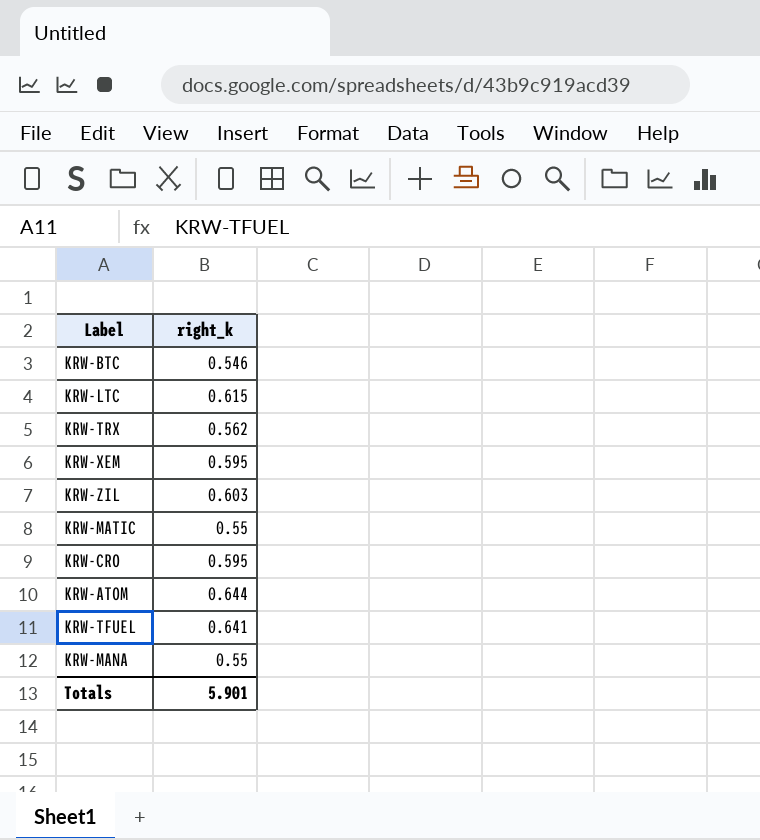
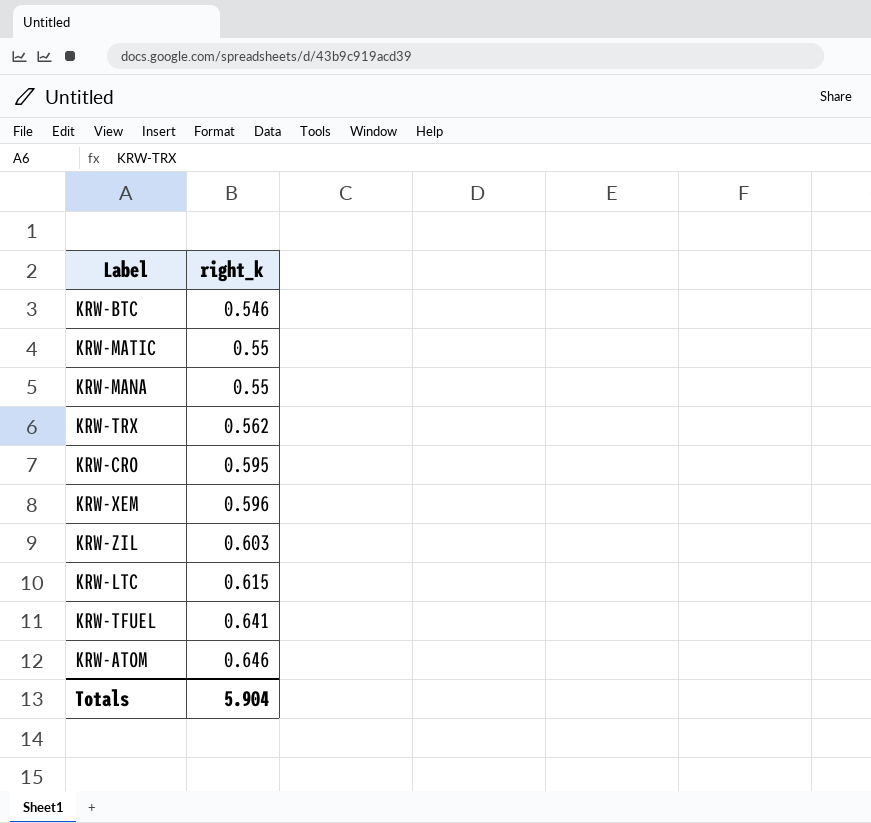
row order: none -> right_k ascending
KRW-XEM | right_k: 0.595 -> 0.596
KRW-ATOM | right_k: 0.644 -> 0.646
Totals | right_k: 5.901 -> 5.904

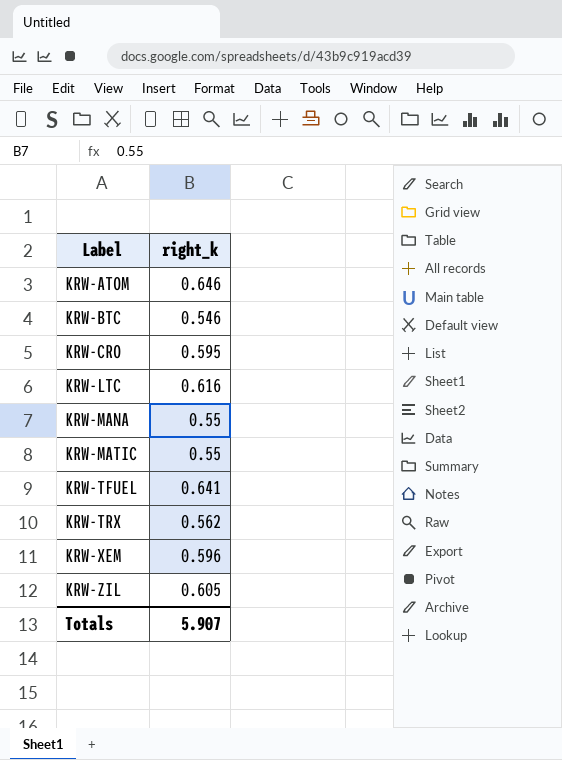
row order: right_k ascending -> Label ascending
KRW-LTC | right_k: 0.615 -> 0.616
KRW-ZIL | right_k: 0.603 -> 0.605
Totals | right_k: 5.904 -> 5.907

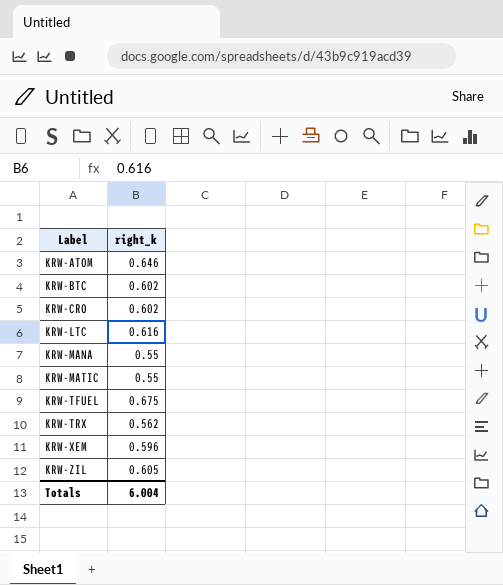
KRW-BTC | right_k: 0.546 -> 0.602
KRW-CRO | right_k: 0.595 -> 0.602
KRW-TFUEL | right_k: 0.641 -> 0.675
Totals | right_k: 5.907 -> 6.004

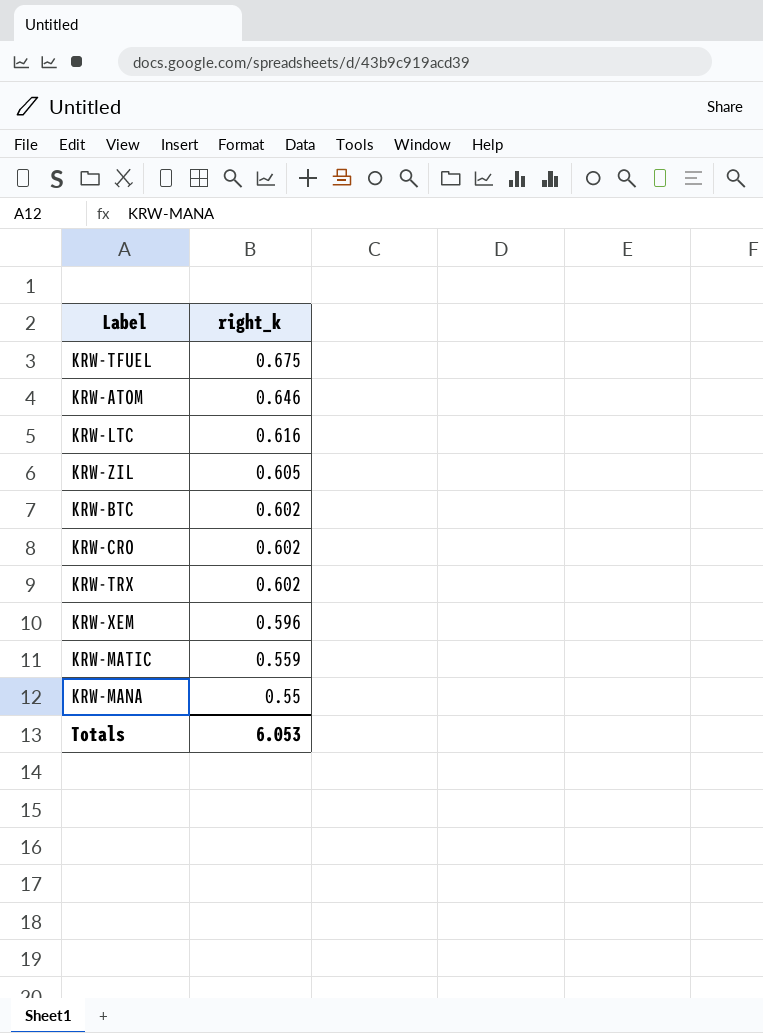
row order: Label ascending -> right_k descending
KRW-TRX | right_k: 0.562 -> 0.602
KRW-MATIC | right_k: 0.55 -> 0.559
Totals | right_k: 6.004 -> 6.053

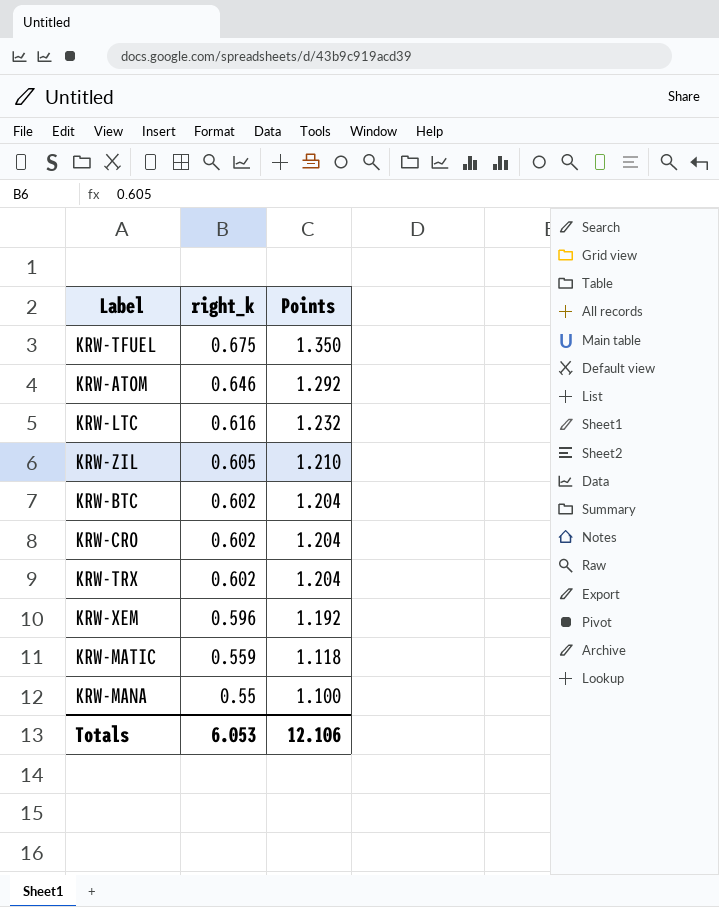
column Points | formula: none -> [right_k] * 2

